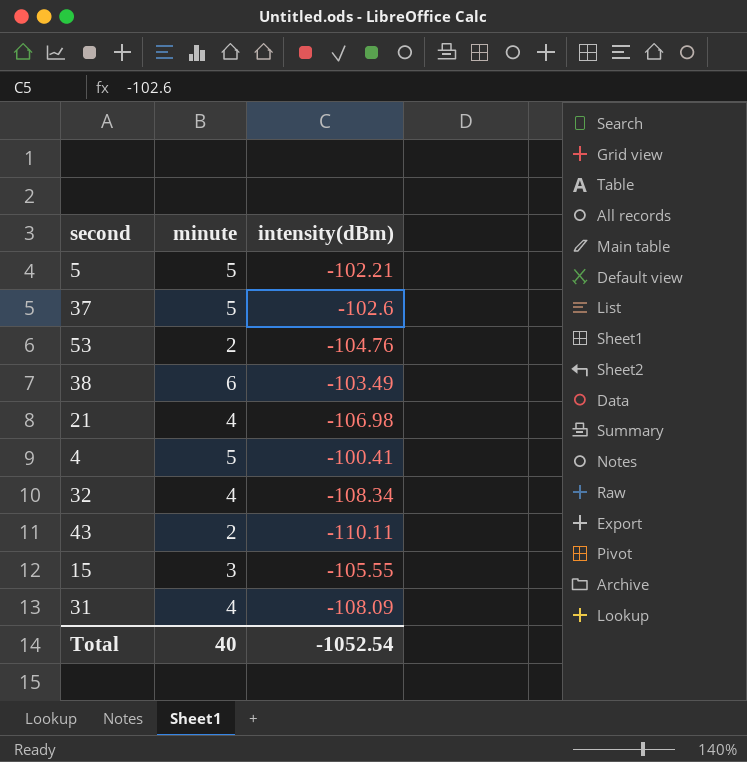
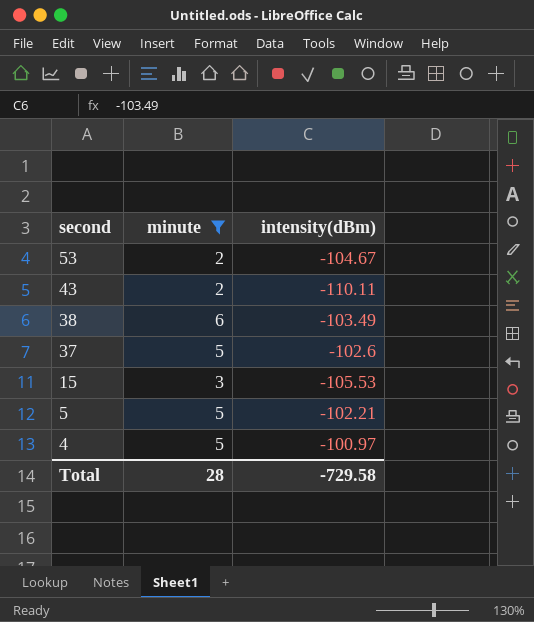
filter: none -> minute != 4
row order: none -> second descending
53 | intensity(dBm): -104.76 -> -104.67
15 | intensity(dBm): -105.55 -> -105.53
4 | intensity(dBm): -100.41 -> -100.97
Total | minute: 40 -> 28
Total | intensity(dBm): -1052.54 -> -729.58

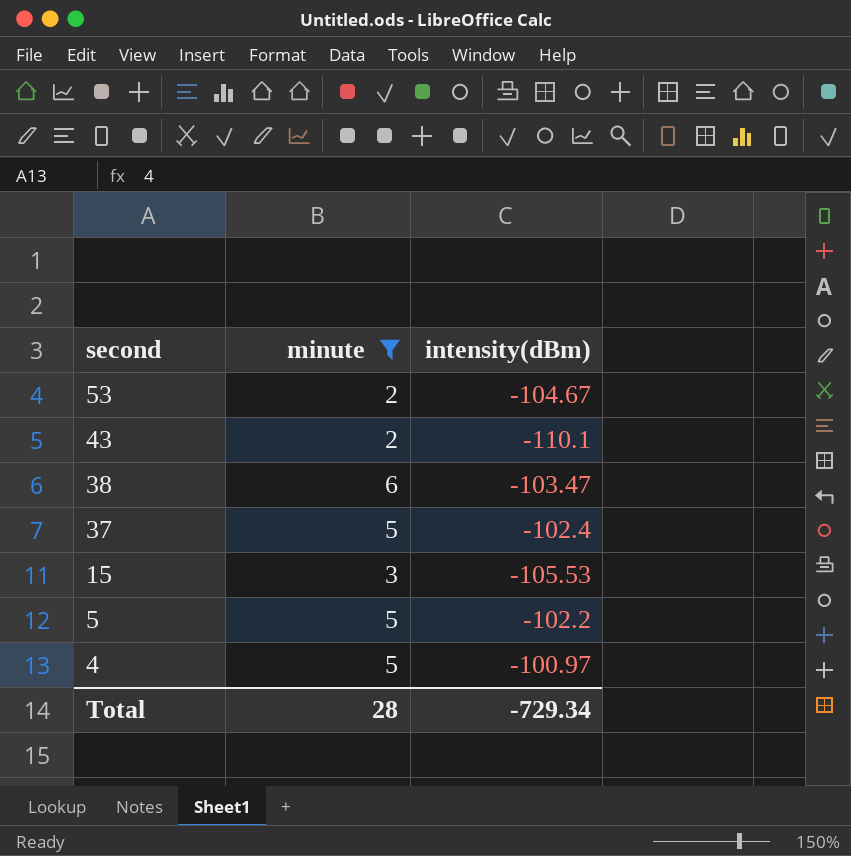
43 | intensity(dBm): -110.11 -> -110.1
38 | intensity(dBm): -103.49 -> -103.47
37 | intensity(dBm): -102.6 -> -102.4
5 | intensity(dBm): -102.21 -> -102.2
Total | intensity(dBm): -729.58 -> -729.34

